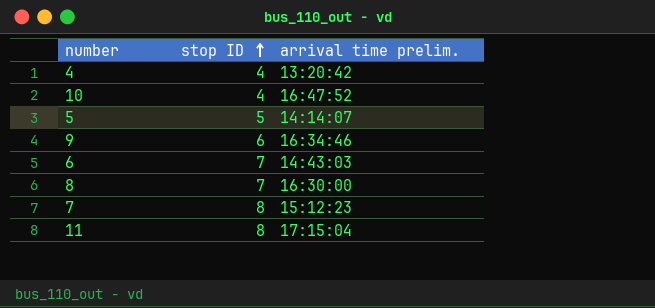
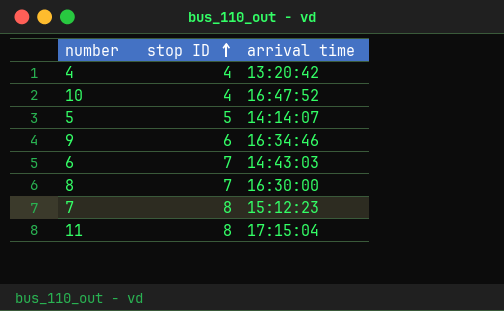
column name: arrival time prelim. -> arrival time

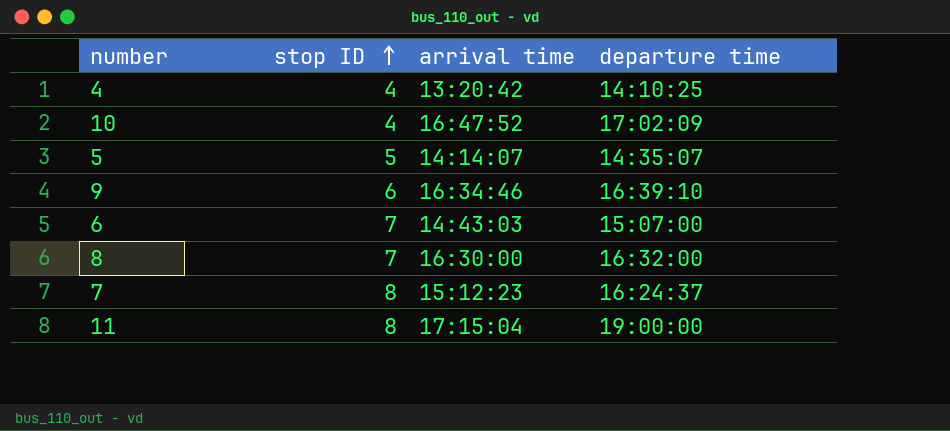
column departure time | position: none -> 4

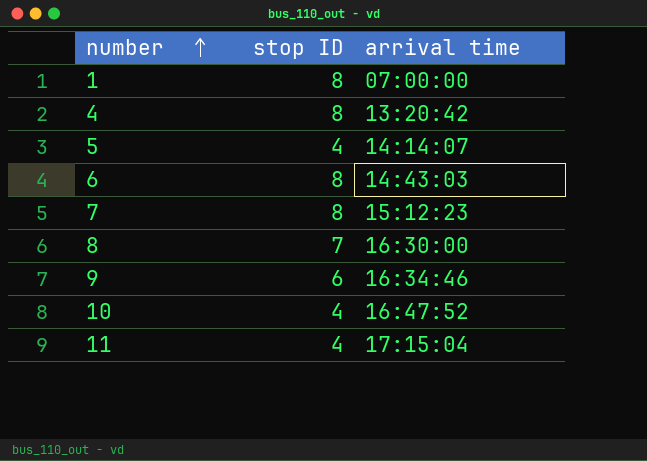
row order: stop ID ascending -> number ascending
column departure time | position: 4 -> none
row 1: none -> 8 | 07:00:00
4 | stop ID: 4 -> 8
5 | stop ID: 5 -> 4
6 | stop ID: 7 -> 8
11 | stop ID: 8 -> 4

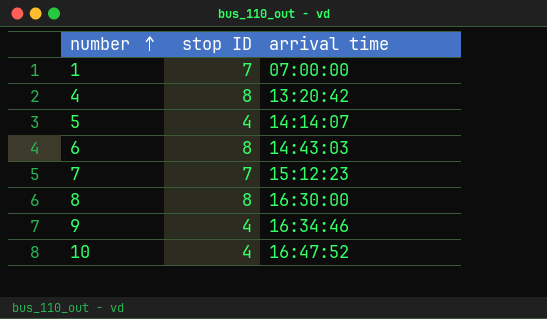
row 11: 4 | 17:15:04 -> none
1 | stop ID: 8 -> 7
7 | stop ID: 8 -> 7
8 | stop ID: 7 -> 8
9 | stop ID: 6 -> 4

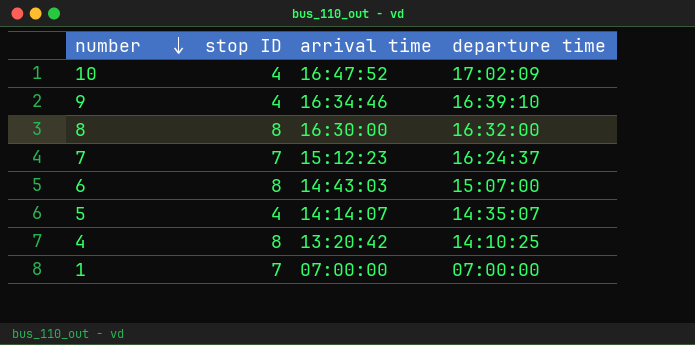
row order: number ascending -> number descending
column departure time | position: none -> 4

